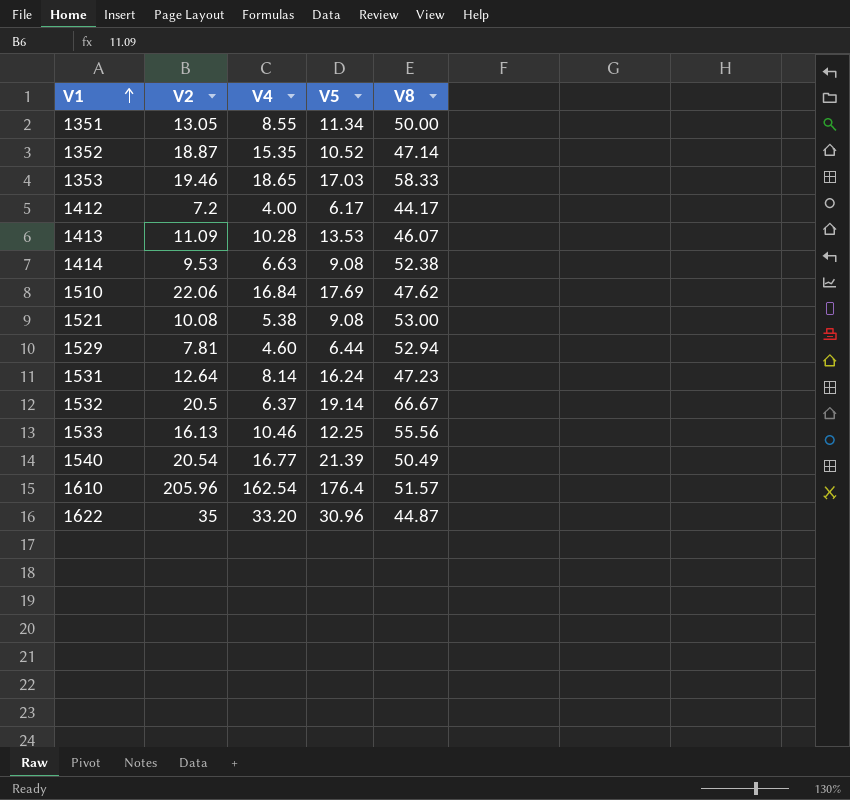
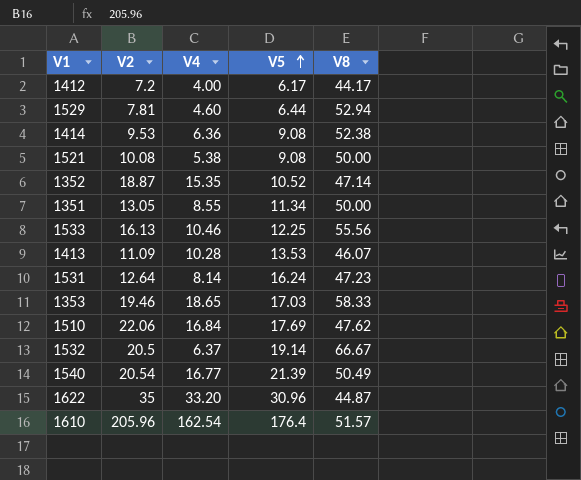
row order: V1 ascending -> V5 ascending
1414 | V4: 6.63 -> 6.36
1521 | V8: 53.00 -> 50.00

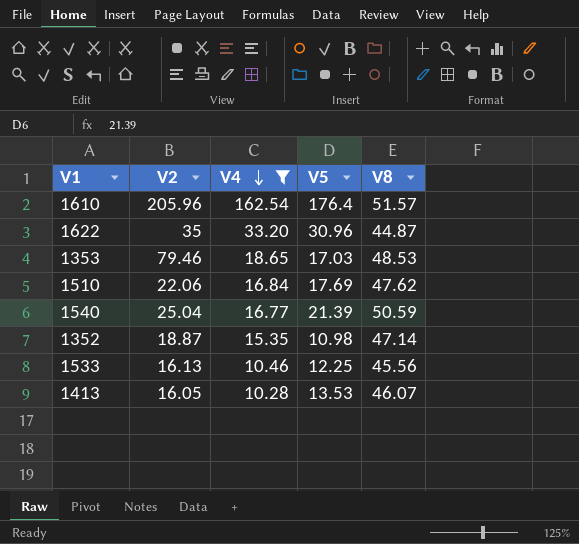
filter: none -> V4 >= 10.28
row order: V5 ascending -> V4 descending
1353 | V2: 19.46 -> 79.46
1353 | V8: 58.33 -> 48.53
1540 | V2: 20.54 -> 25.04
1540 | V8: 50.49 -> 50.59
1352 | V5: 10.52 -> 10.98
1533 | V8: 55.56 -> 45.56
1413 | V2: 11.09 -> 16.05

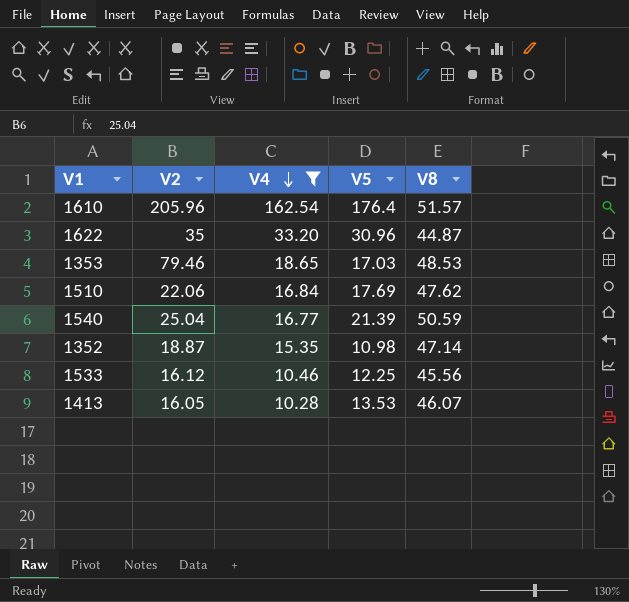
1533 | V2: 16.13 -> 16.12

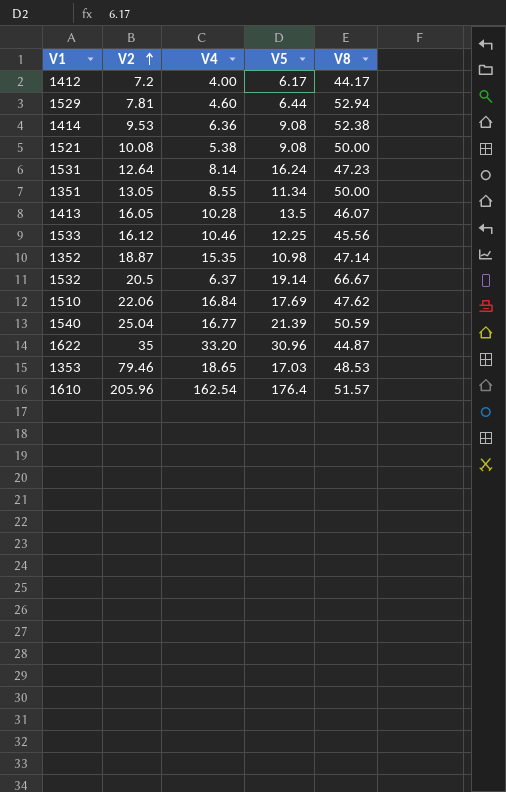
filter: V4 >= 10.28 -> none
row order: V4 descending -> V2 ascending
1413 | V5: 13.53 -> 13.5

